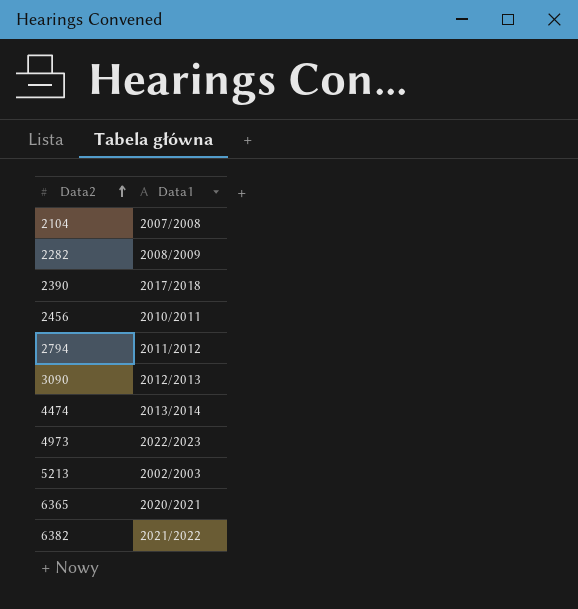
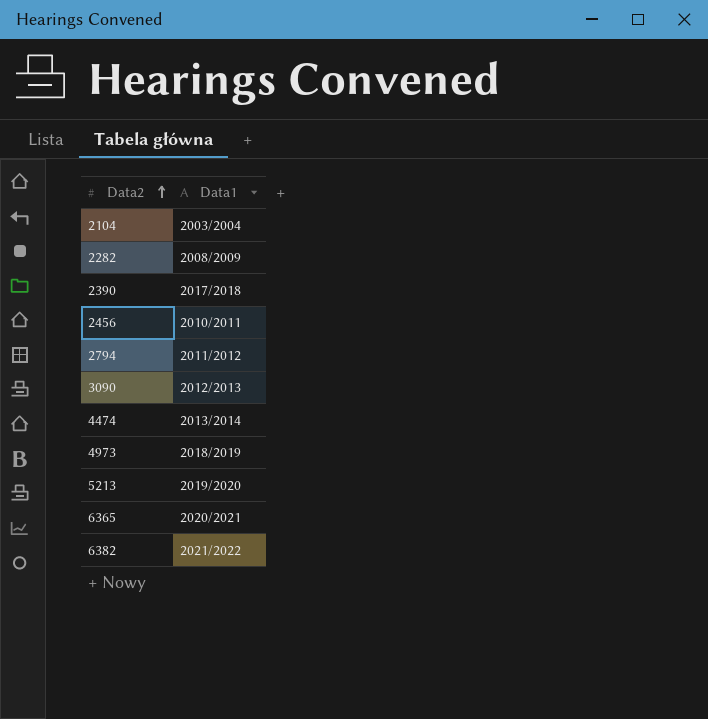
2104 | Data1: 2007/2008 -> 2003/2004
4973 | Data1: 2022/2023 -> 2018/2019
5213 | Data1: 2002/2003 -> 2019/2020

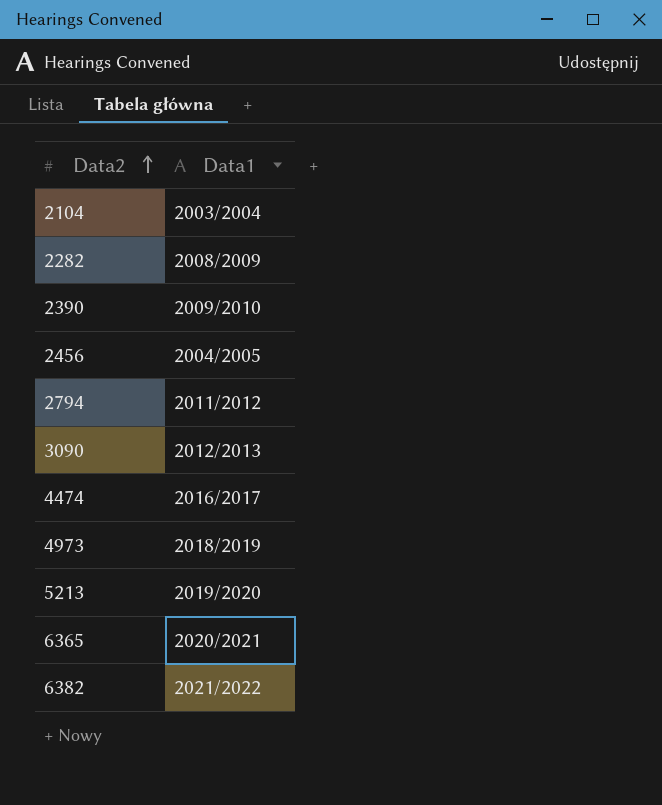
2390 | Data1: 2017/2018 -> 2009/2010
2456 | Data1: 2010/2011 -> 2004/2005
4474 | Data1: 2013/2014 -> 2016/2017

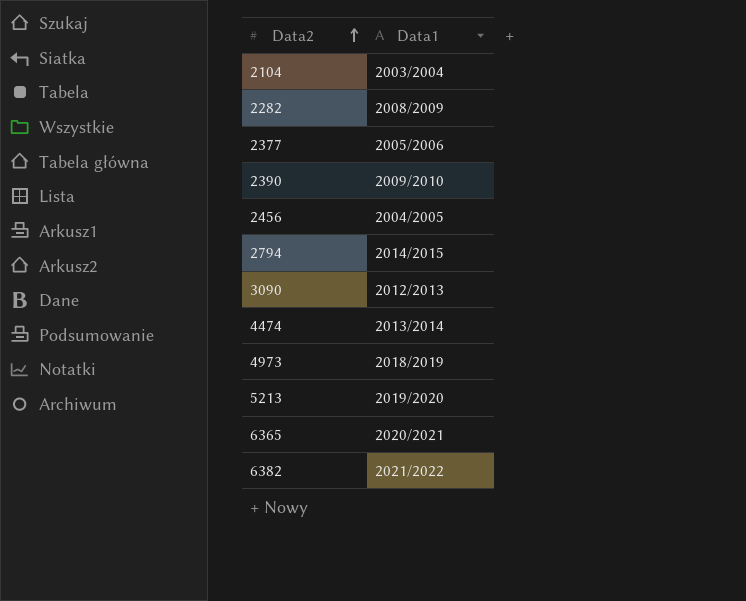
row 2377: none -> 2005/2006
2794 | Data1: 2011/2012 -> 2014/2015
4474 | Data1: 2016/2017 -> 2013/2014

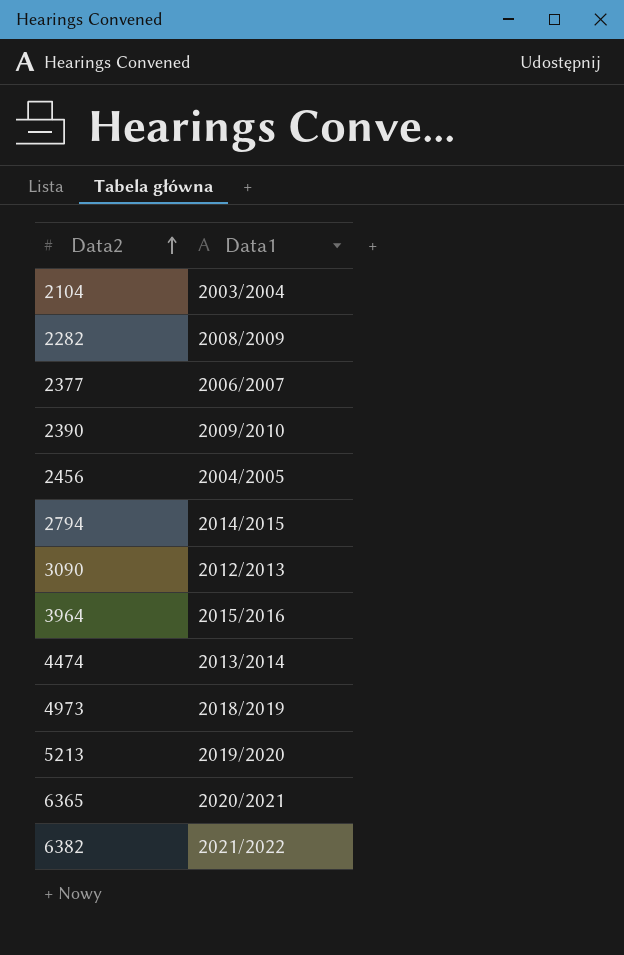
2377 | Data1: 2005/2006 -> 2006/2007
row 3964: none -> 2015/2016

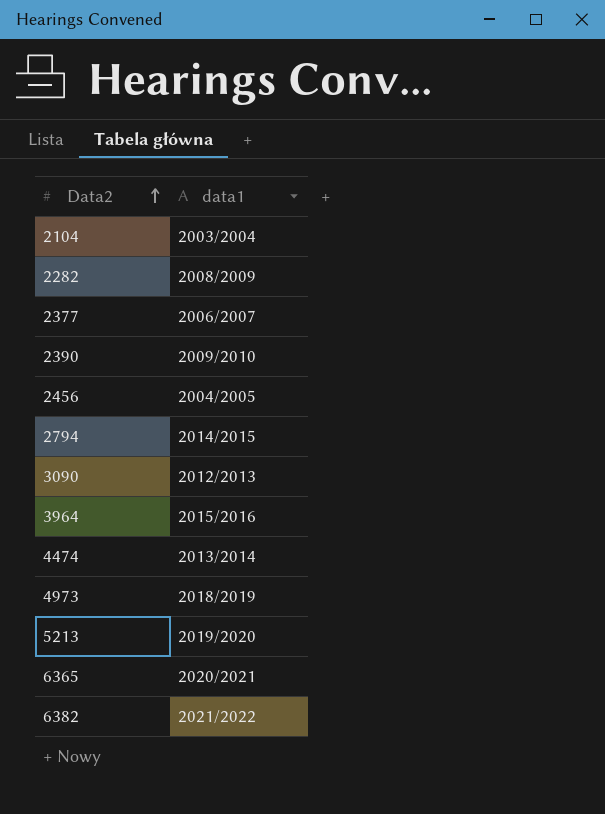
column name: Data1 -> data1

